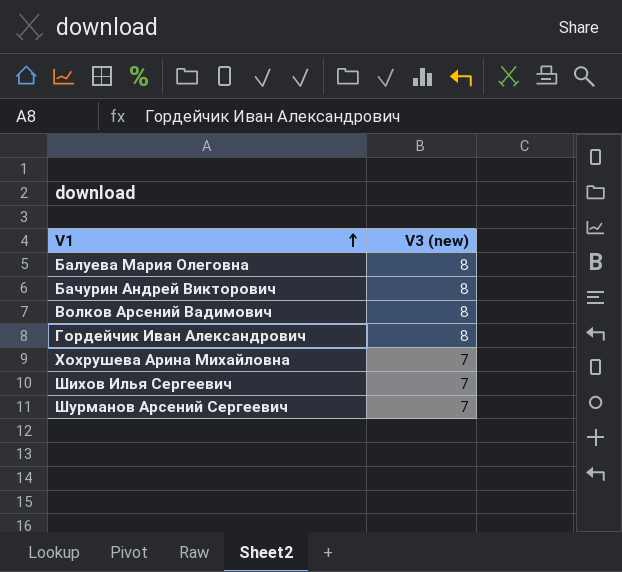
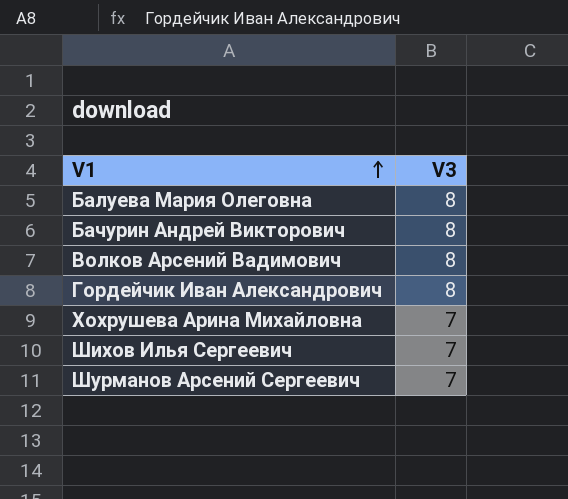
column name: V3 (new) -> V3

